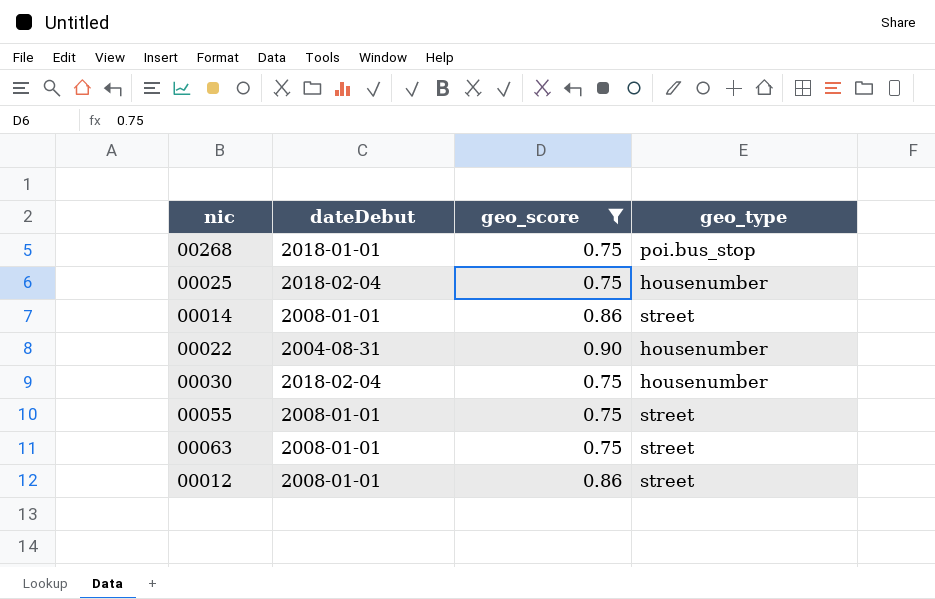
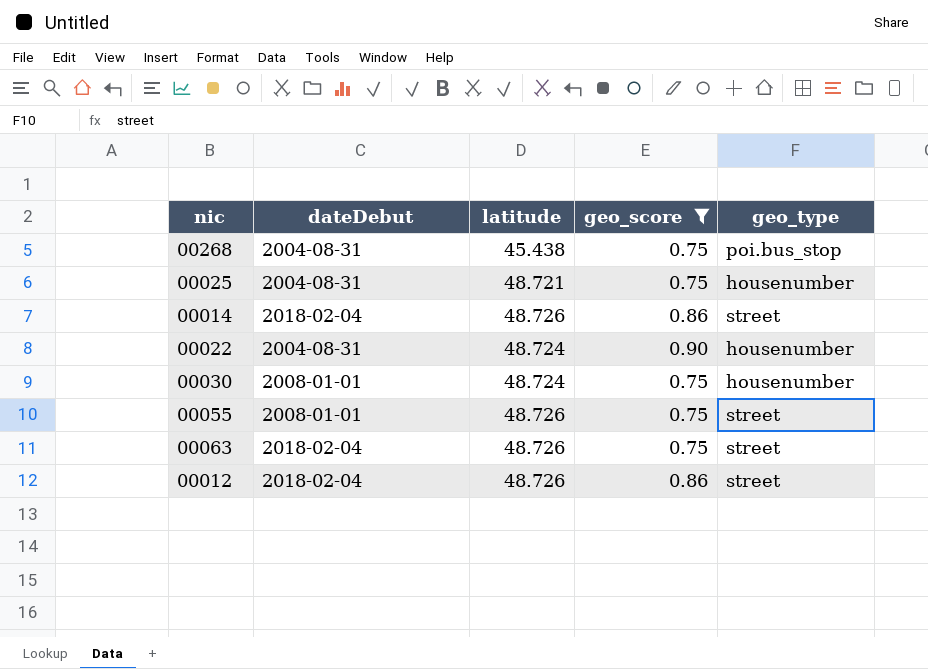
column latitude | position: none -> 3
00268 | dateDebut: 2018-01-01 -> 2004-08-31
00025 | dateDebut: 2018-02-04 -> 2004-08-31
00014 | dateDebut: 2008-01-01 -> 2018-02-04
00030 | dateDebut: 2018-02-04 -> 2008-01-01
00063 | dateDebut: 2008-01-01 -> 2018-02-04
00012 | dateDebut: 2008-01-01 -> 2018-02-04

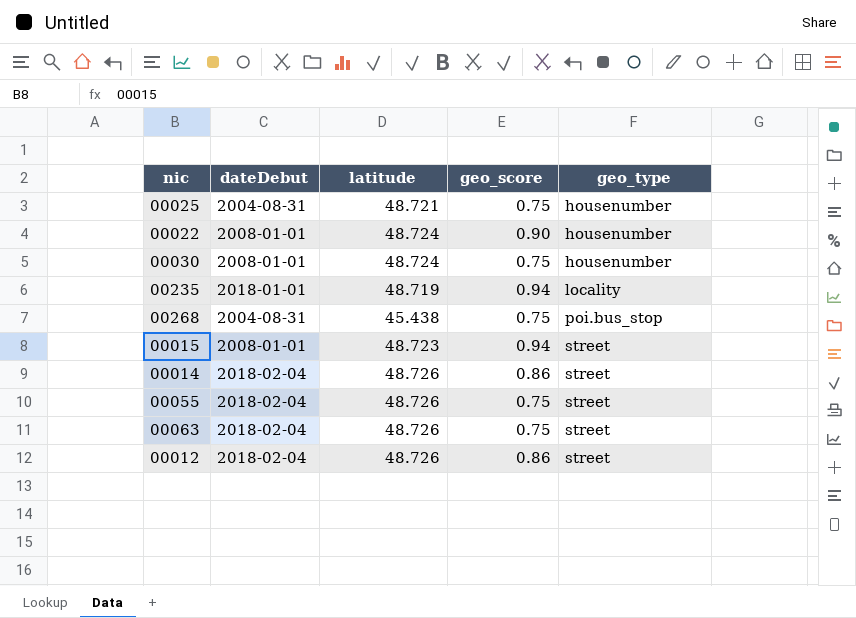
filter: geo_score != 0.94 -> none
row order: none -> geo_type ascending
00022 | dateDebut: 2004-08-31 -> 2008-01-01
00055 | dateDebut: 2008-01-01 -> 2018-02-04

